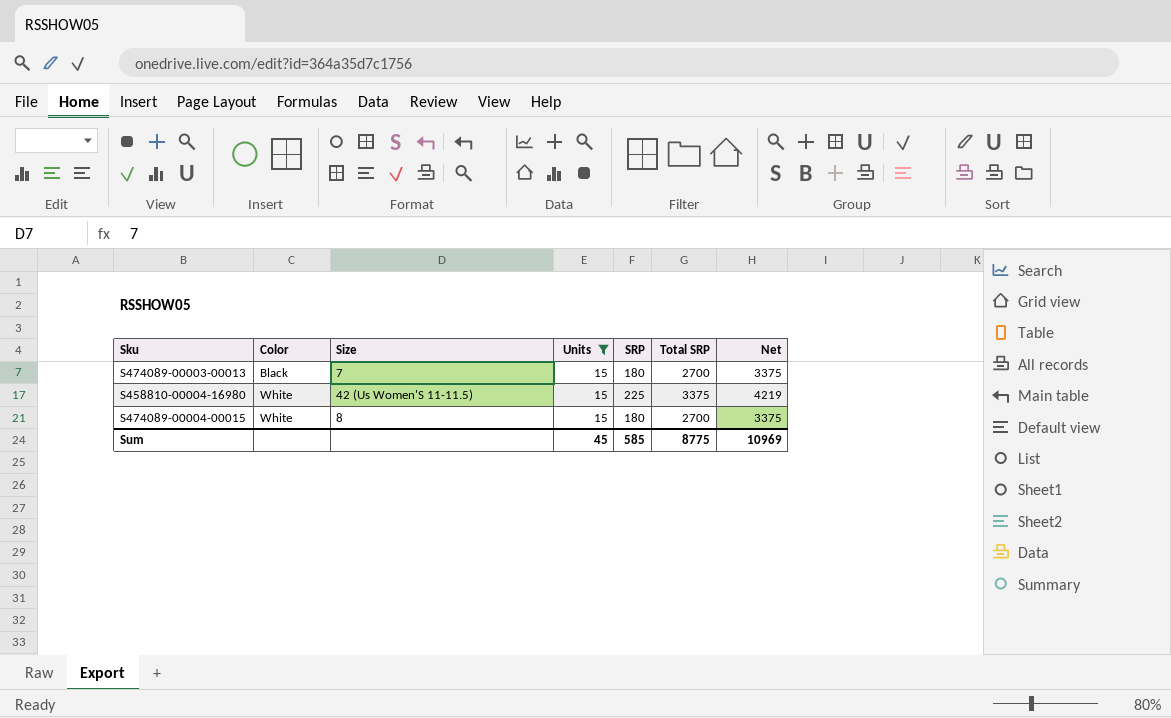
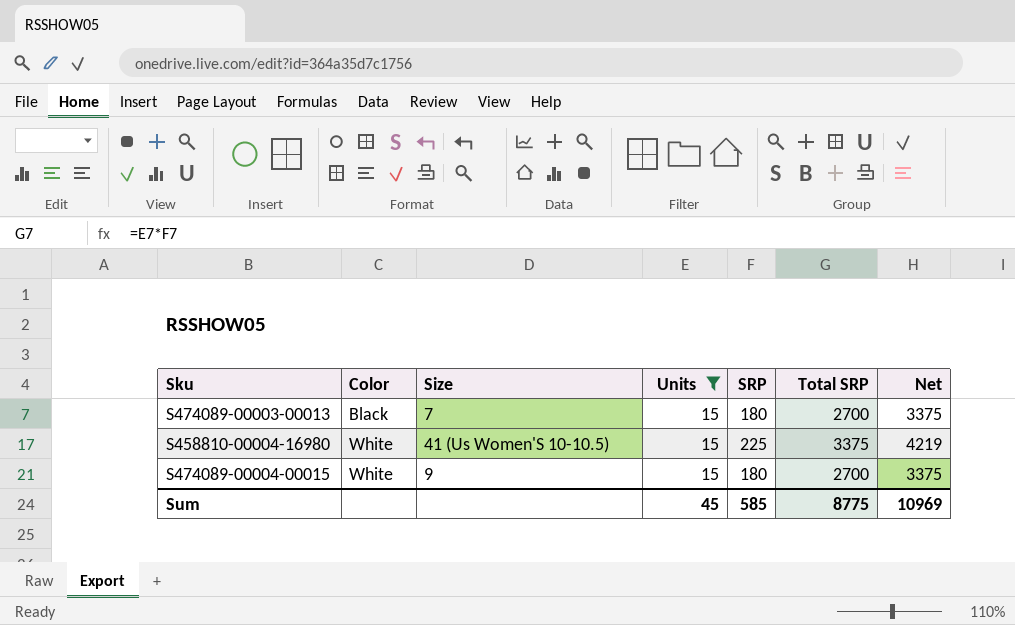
S458810-00004-16980 | Size: 42 (Us Women'S 11-11.5) -> 41 (Us Women'S 10-10.5)
S474089-00004-00015 | Size: 8 -> 9

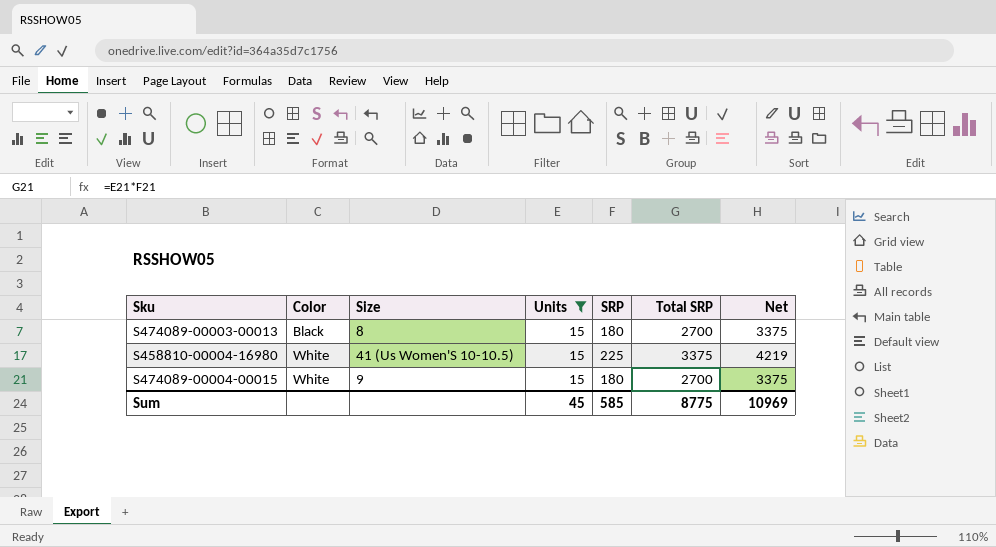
S474089-00003-00013 | Size: 7 -> 8

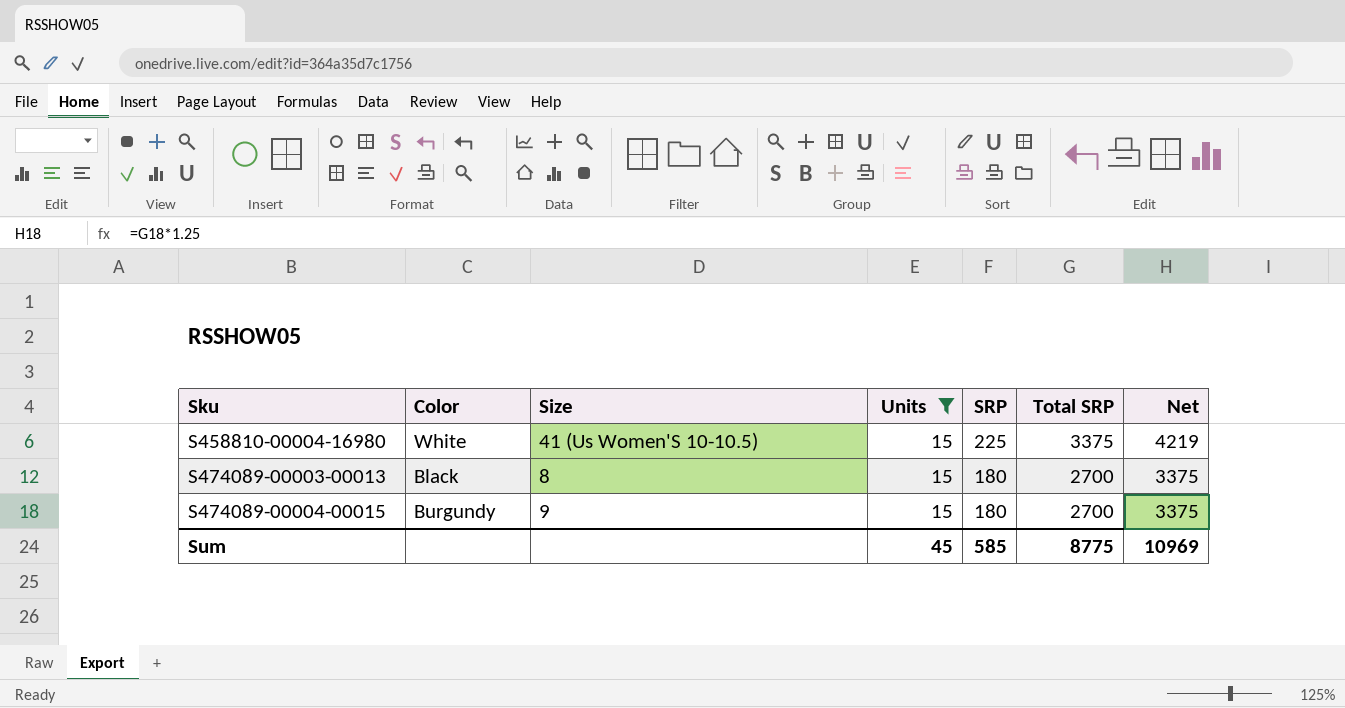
row order: Color ascending -> Sku ascending
S474089-00004-00015 | Color: White -> Burgundy

